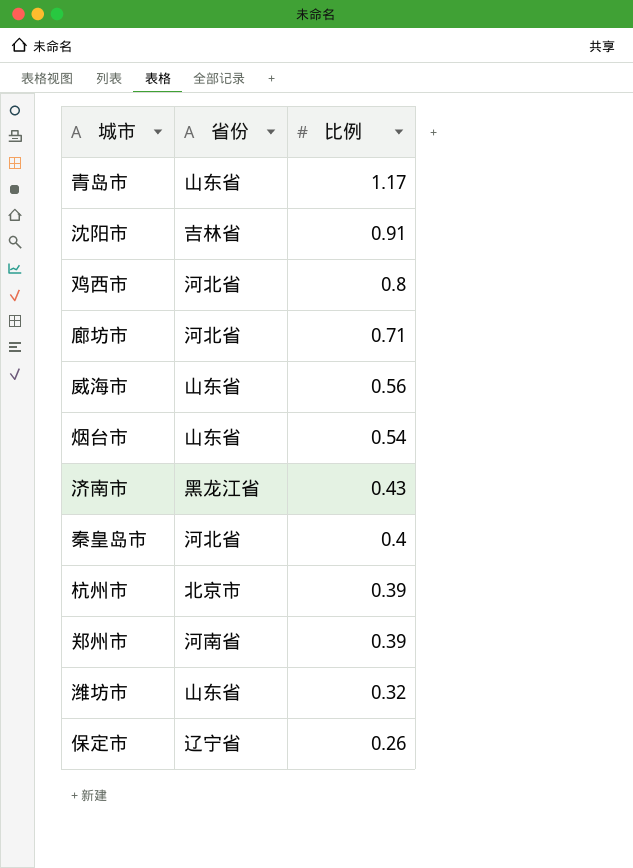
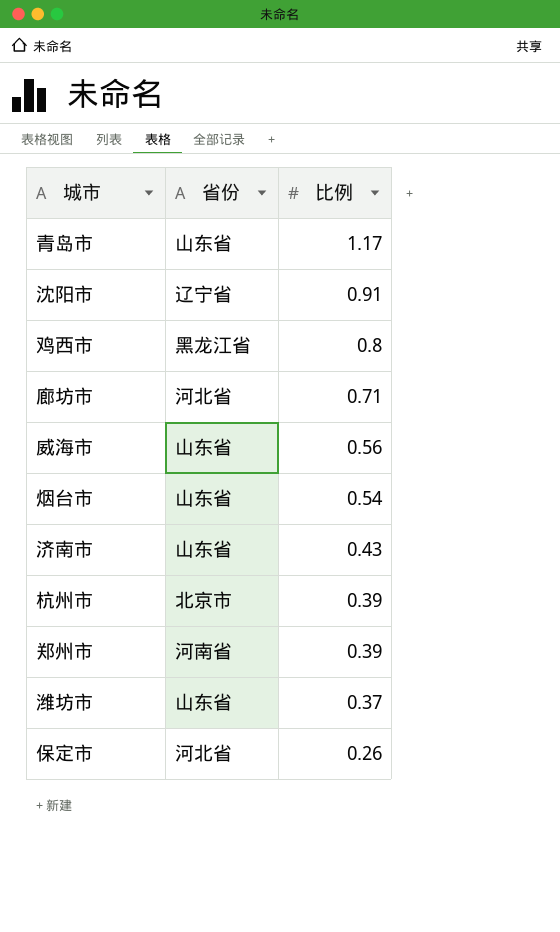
row 秦皇岛市: 河北省 | 0.4 -> none
沈阳市 | 省份: 吉林省 -> 辽宁省
鸡西市 | 省份: 河北省 -> 黑龙江省
济南市 | 省份: 黑龙江省 -> 山东省
潍坊市 | 比例: 0.32 -> 0.37
保定市 | 省份: 辽宁省 -> 河北省

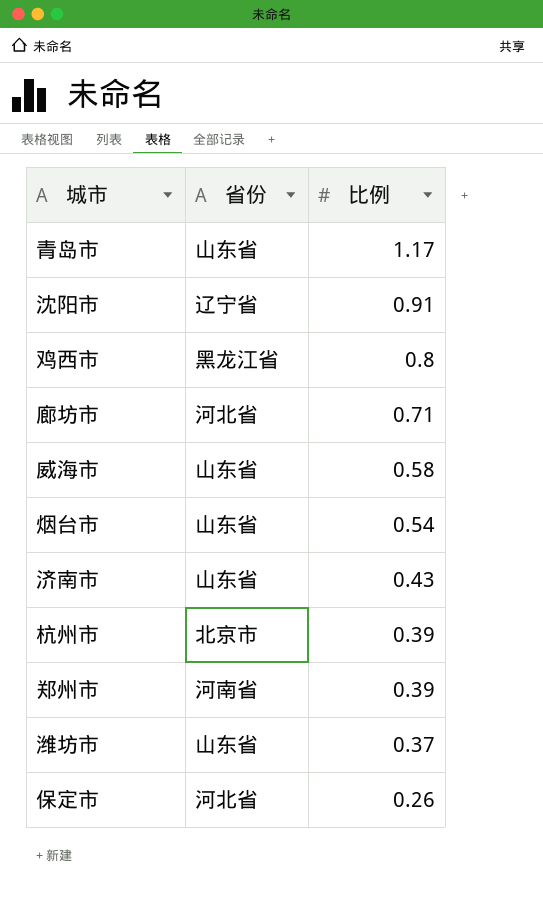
威海市 | 比例: 0.56 -> 0.58

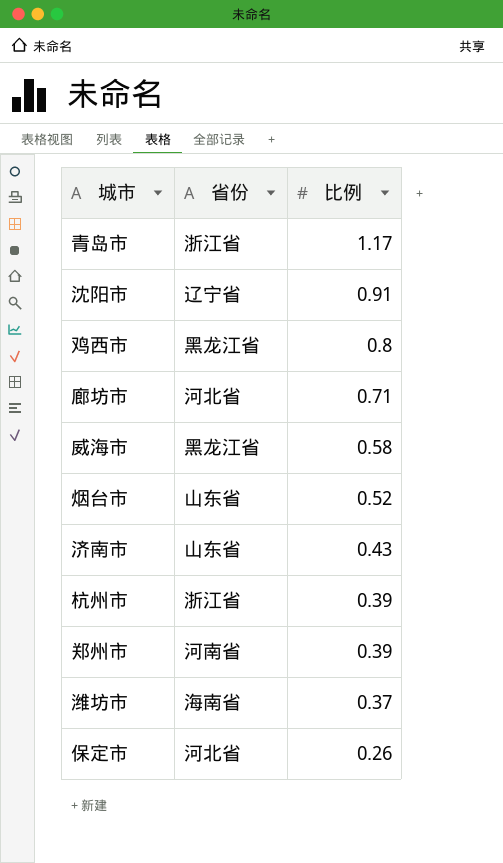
青岛市 | 省份: 山东省 -> 浙江省
威海市 | 省份: 山东省 -> 黑龙江省
烟台市 | 比例: 0.54 -> 0.52
杭州市 | 省份: 北京市 -> 浙江省
潍坊市 | 省份: 山东省 -> 海南省

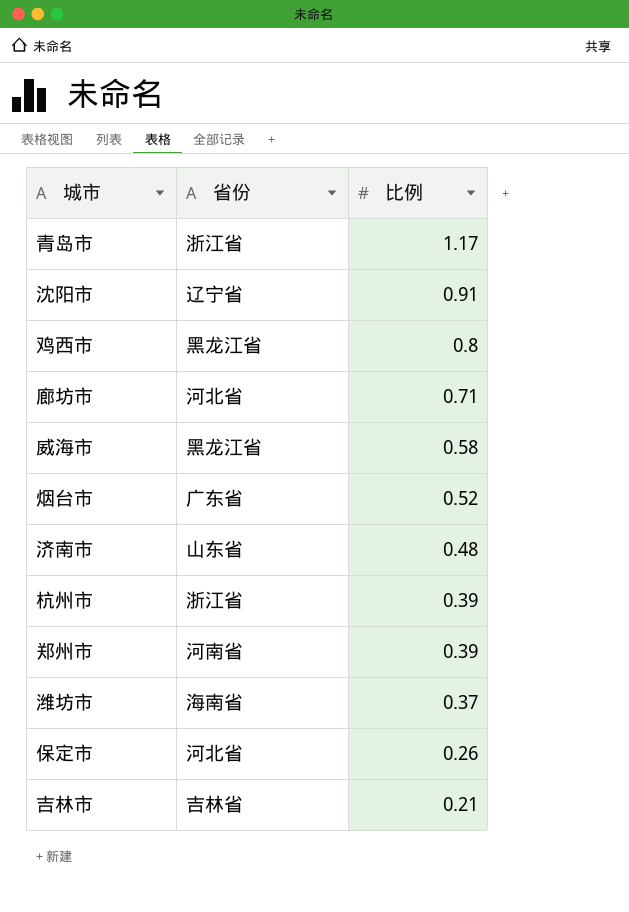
烟台市 | 省份: 山东省 -> 广东省
济南市 | 比例: 0.43 -> 0.48
row 吉林市: none -> 吉林省 | 0.21

